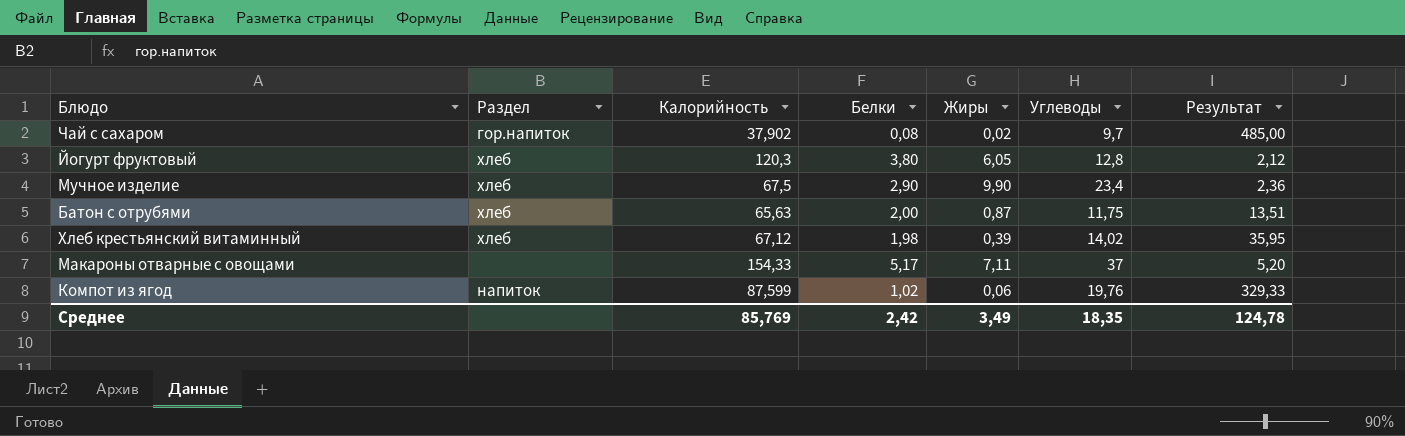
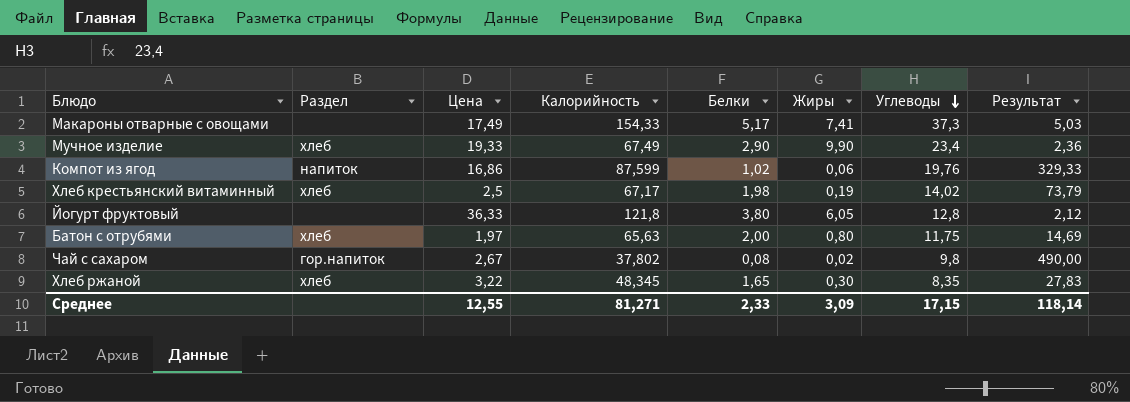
row order: none -> Углеводы descending
column Цена | position: none -> 3
Макароны отварные с овощами | Жиры: 7,11 -> 7,41
Макароны отварные с овощами | Углеводы: 37 -> 37,3
Макароны отварные с овощами | Результат: 5,20 -> 5,03
Мучное изделие | Калорийность: 67,5 -> 67,49
Хлеб крестьянский витаминный | Калорийность: 67,12 -> 67,17
Хлеб крестьянский витаминный | Жиры: 0,39 -> 0,19
Хлеб крестьянский витаминный | Результат: 35,95 -> 73,79
Йогурт фруктовый | Раздел: хлеб -> none
Йогурт фруктовый | Калорийность: 120,3 -> 121,8
Батон с отрубями | Жиры: 0,87 -> 0,80
Батон с отрубями | Результат: 13,51 -> 14,69
Чай с сахаром | Калорийность: 37,902 -> 37,802
Чай с сахаром | Углеводы: 9,7 -> 9,8
Чай с сахаром | Результат: 485,00 -> 490,00
row Хлеб ржаной: none -> хлеб | 3,22 | 48,345 | 1,65 | 0,30 | 8,35 | 27,83
Среднее | Калорийность: 85,769 -> 81,271
Среднее | Белки: 2,42 -> 2,33
Среднее | Жиры: 3,49 -> 3,09
Среднее | Углеводы: 18,35 -> 17,15
Среднее | Результат: 124,78 -> 118,14

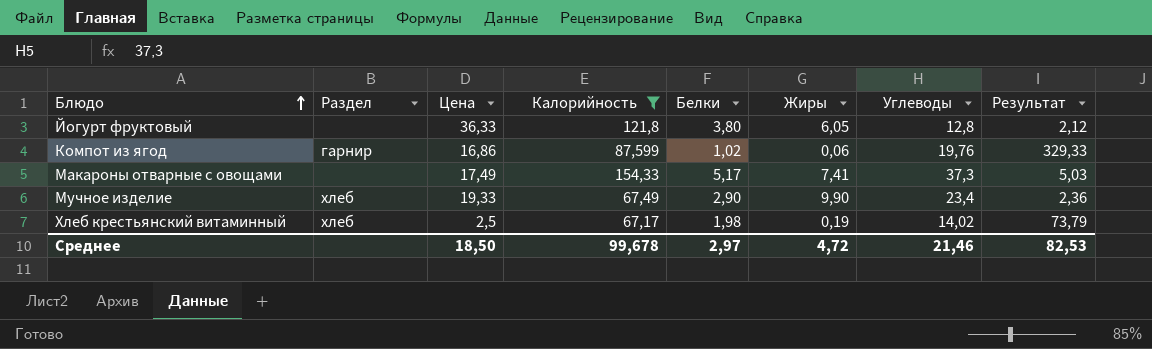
filter: none -> Калорийность >= 67,17
row order: Углеводы descending -> Блюдо ascending
Компот из ягод | Раздел: напиток -> гарнир
Среднее | Цена: 12,55 -> 18,50
Среднее | Калорийность: 81,271 -> 99,678
Среднее | Белки: 2,33 -> 2,97
Среднее | Жиры: 3,09 -> 4,72
Среднее | Углеводы: 17,15 -> 21,46
Среднее | Результат: 118,14 -> 82,53

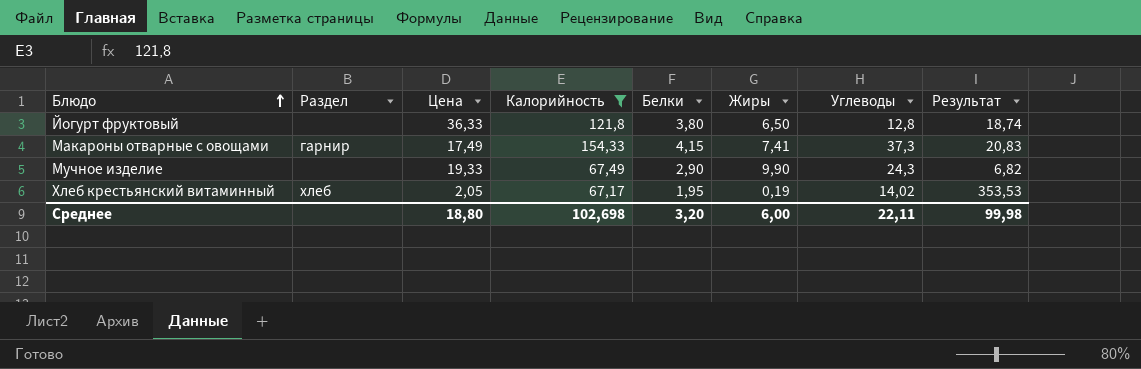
column Результат | formula: [Углеводы] / [Жиры] -> [Калорийность] / [Жиры]
row Компот из ягод: гарнир | 16,86 | 87,599 | 1,02 | 0,06 | 19,76 | 329,33 -> none
Йогурт фруктовый | Жиры: 6,05 -> 6,50
Макароны отварные с овощами | Раздел: none -> гарнир
Макароны отварные с овощами | Белки: 5,17 -> 4,15
Мучное изделие | Раздел: хлеб -> none
Мучное изделие | Углеводы: 23,4 -> 24,3
Хлеб крестьянский витаминный | Цена: 2,5 -> 2,05
Хлеб крестьянский витаминный | Белки: 1,98 -> 1,95
Среднее | Цена: 18,50 -> 18,80
Среднее | Калорийность: 99,678 -> 102,698
Среднее | Белки: 2,97 -> 3,20
Среднее | Жиры: 4,72 -> 6,00
Среднее | Углеводы: 21,46 -> 22,11
Среднее | Результат: 82,53 -> 99,98

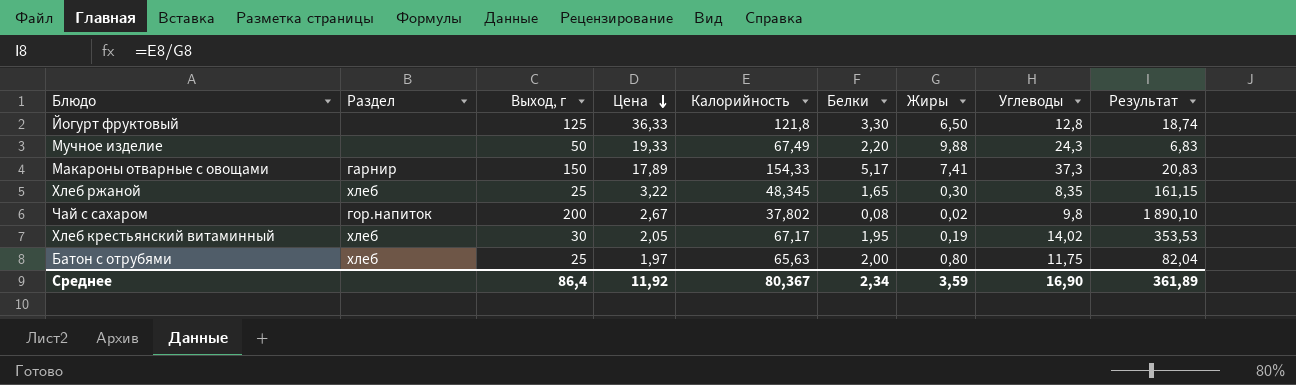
filter: Калорийность >= 67,17 -> none
row order: Блюдо ascending -> Цена descending
column Выход, г | position: none -> 3
Йогурт фруктовый | Белки: 3,80 -> 3,30
Мучное изделие | Белки: 2,90 -> 2,20
Мучное изделие | Жиры: 9,90 -> 9,88
Мучное изделие | Результат: 6,82 -> 6,83
Макароны отварные с овощами | Цена: 17,49 -> 17,89
Макароны отварные с овощами | Белки: 4,15 -> 5,17
Среднее | Цена: 18,80 -> 11,92
Среднее | Калорийность: 102,698 -> 80,367
Среднее | Белки: 3,20 -> 2,34
Среднее | Жиры: 6,00 -> 3,59
Среднее | Углеводы: 22,11 -> 16,90
Среднее | Результат: 99,98 -> 361,89

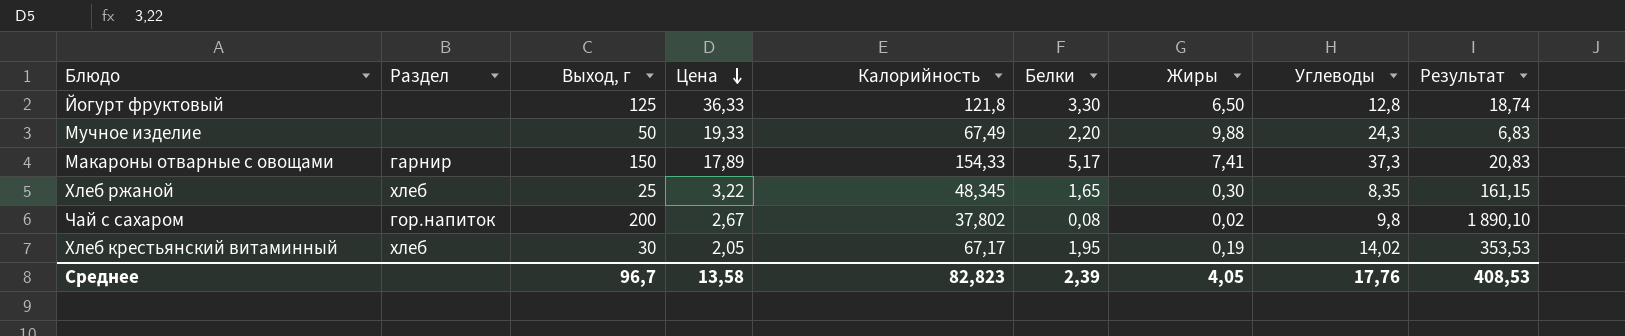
row Батон с отрубями: хлеб | 25 | 1,97 | 65,63 | 2,00 | 0,80 | 11,75 | 82,04 -> none
Среднее | Выход, г: 86,4 -> 96,7
Среднее | Цена: 11,92 -> 13,58
Среднее | Калорийность: 80,367 -> 82,823
Среднее | Белки: 2,34 -> 2,39
Среднее | Жиры: 3,59 -> 4,05
Среднее | Углеводы: 16,90 -> 17,76
Среднее | Результат: 361,89 -> 408,53

